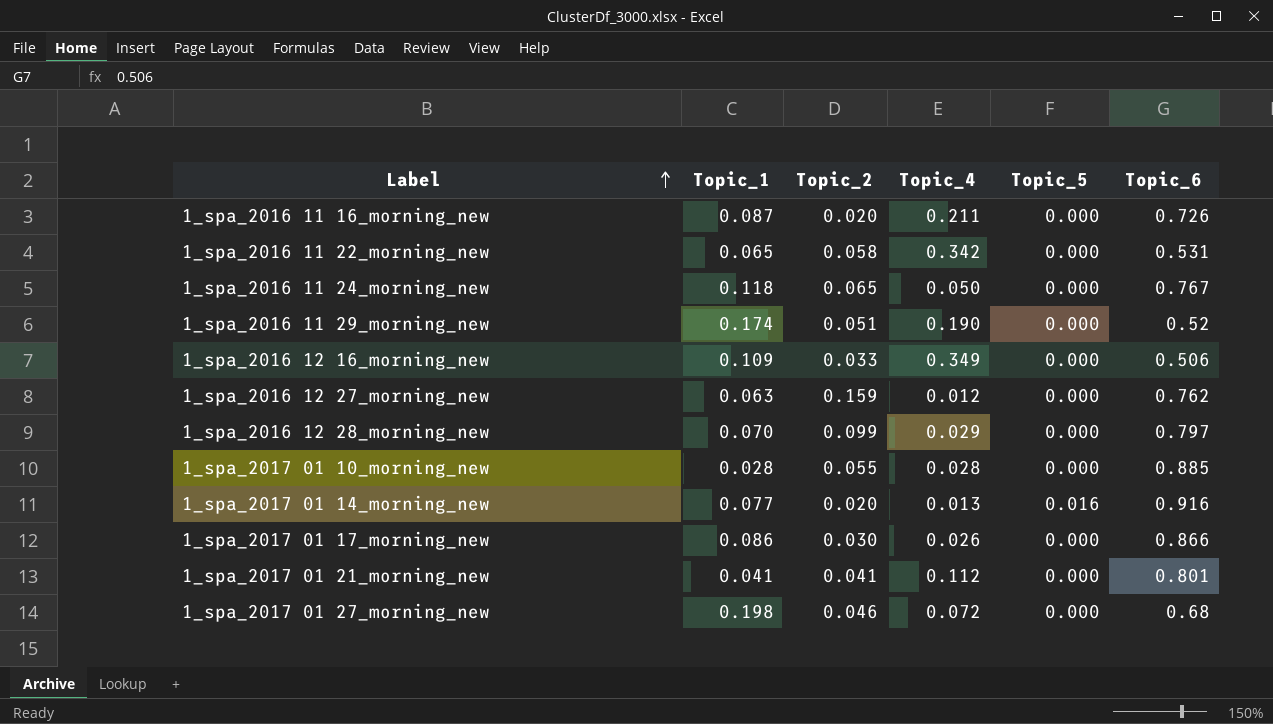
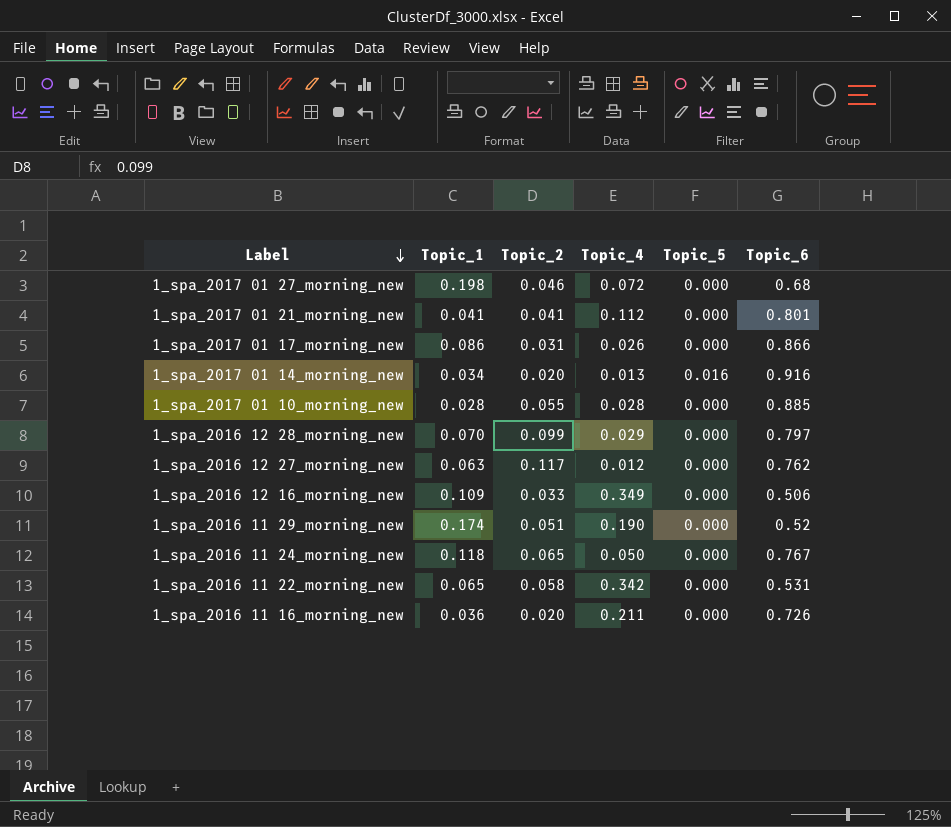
row order: Label ascending -> Label descending
1_spa_2017 01 17_morning_new | Topic_2: 0.030 -> 0.031
1_spa_2017 01 14_morning_new | Topic_1: 0.077 -> 0.034
1_spa_2016 12 27_morning_new | Topic_2: 0.159 -> 0.117
1_spa_2016 11 16_morning_new | Topic_1: 0.087 -> 0.036

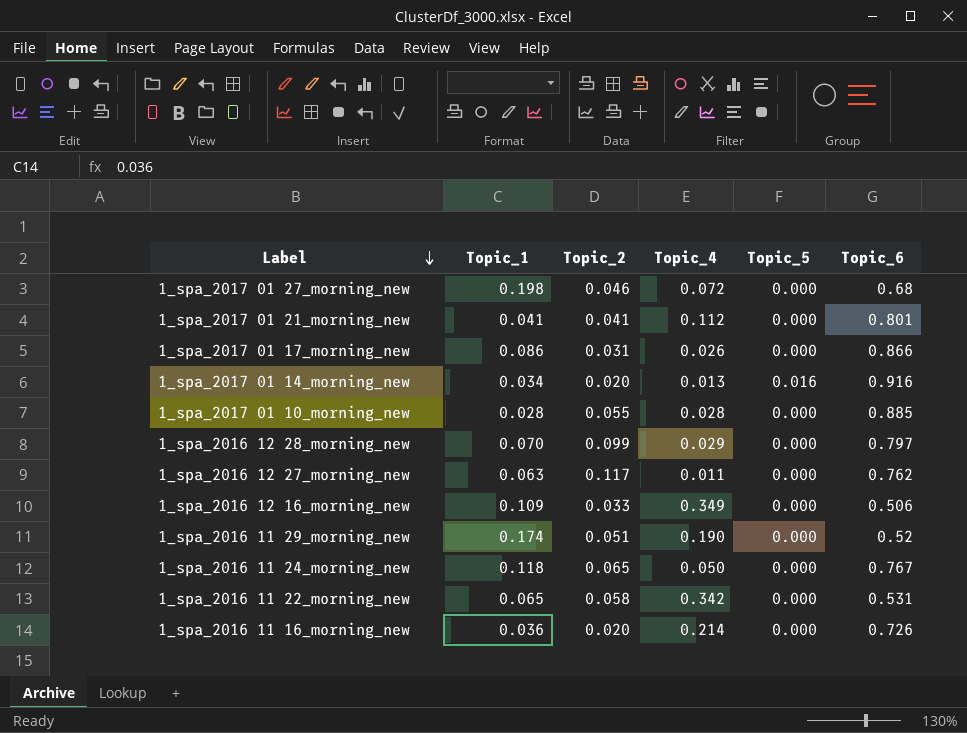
1_spa_2016 12 27_morning_new | Topic_4: 0.012 -> 0.011
1_spa_2016 11 16_morning_new | Topic_4: 0.211 -> 0.214

